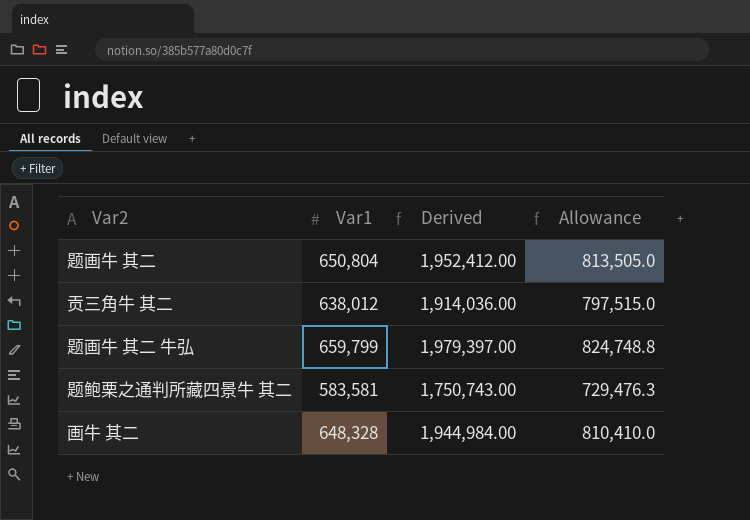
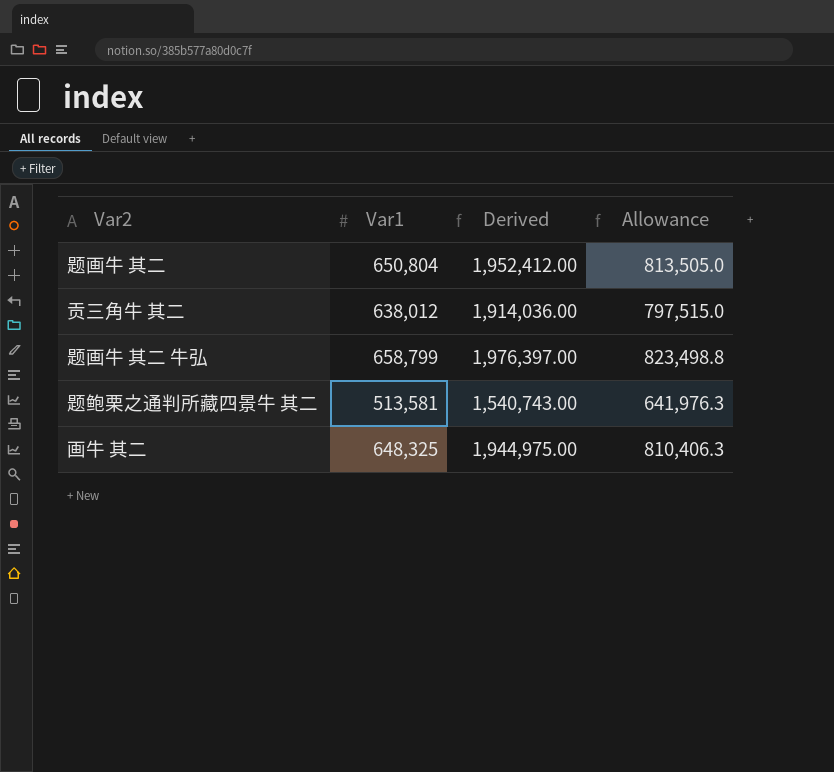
题画牛 其二 牛弘 | Var1: 659,799 -> 658,799
题画牛 其二 牛弘 | Derived: 1,979,397.00 -> 1,976,397.00
题画牛 其二 牛弘 | Allowance: 824,748.8 -> 823,498.8
题鲍栗之通判所藏四景牛 其二 | Var1: 583,581 -> 513,581
题鲍栗之通判所藏四景牛 其二 | Derived: 1,750,743.00 -> 1,540,743.00
题鲍栗之通判所藏四景牛 其二 | Allowance: 729,476.3 -> 641,976.3
画牛 其二 | Var1: 648,328 -> 648,325
画牛 其二 | Derived: 1,944,984.00 -> 1,944,975.00
画牛 其二 | Allowance: 810,410.0 -> 810,406.3

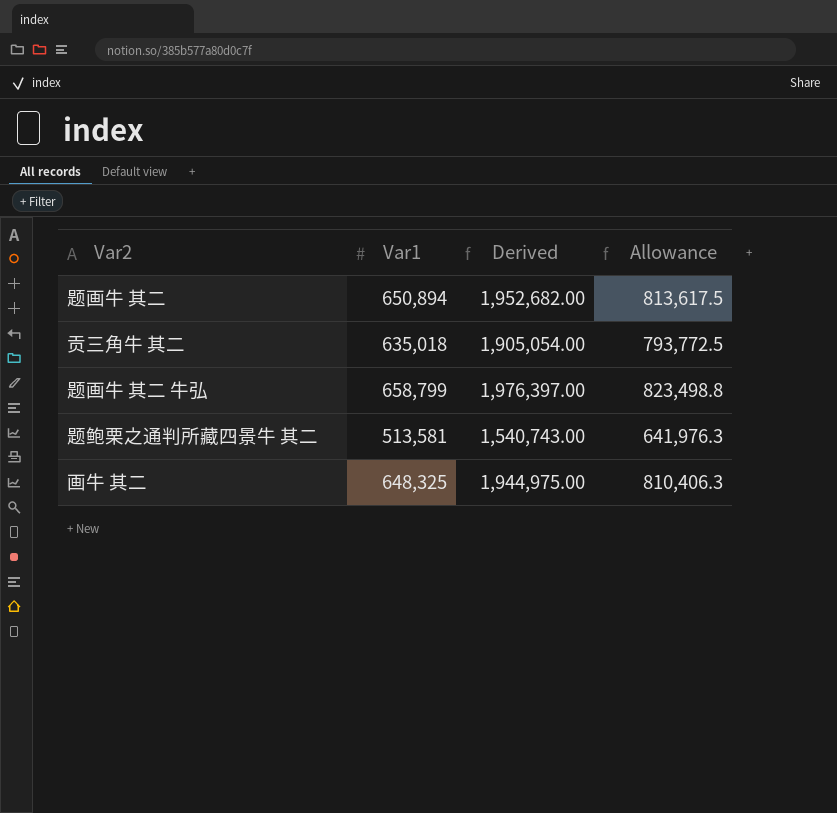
题画牛 其二 | Var1: 650,804 -> 650,894
题画牛 其二 | Derived: 1,952,412.00 -> 1,952,682.00
题画牛 其二 | Allowance: 813,505.0 -> 813,617.5
贡三角牛 其二 | Var1: 638,012 -> 635,018
贡三角牛 其二 | Derived: 1,914,036.00 -> 1,905,054.00
贡三角牛 其二 | Allowance: 797,515.0 -> 793,772.5

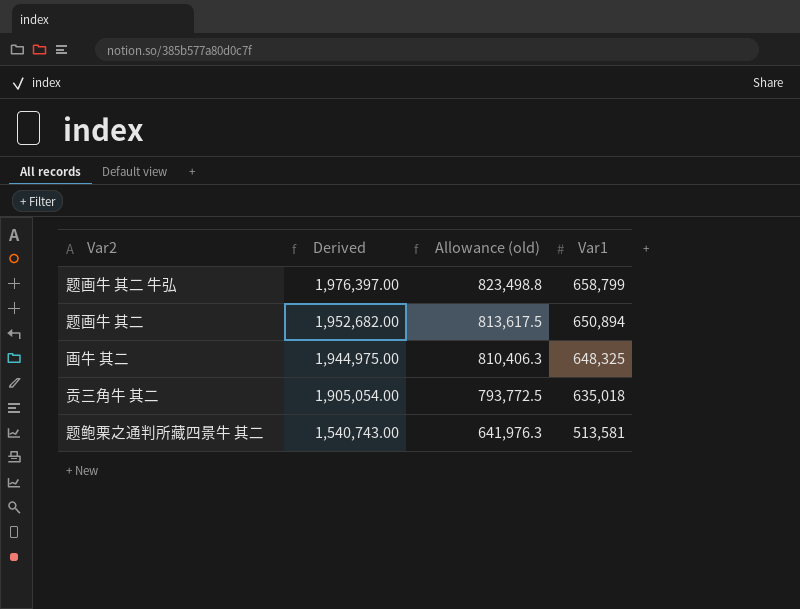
row order: none -> Derived descending
column name: Allowance -> Allowance (old)
column Var1 | position: 2 -> 4

